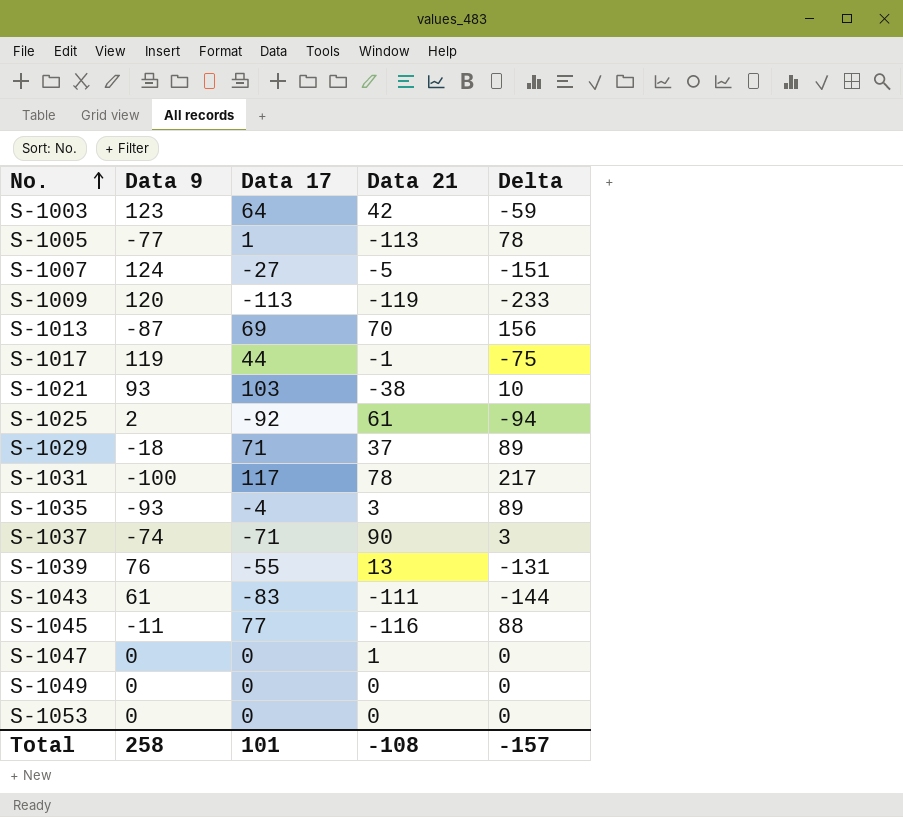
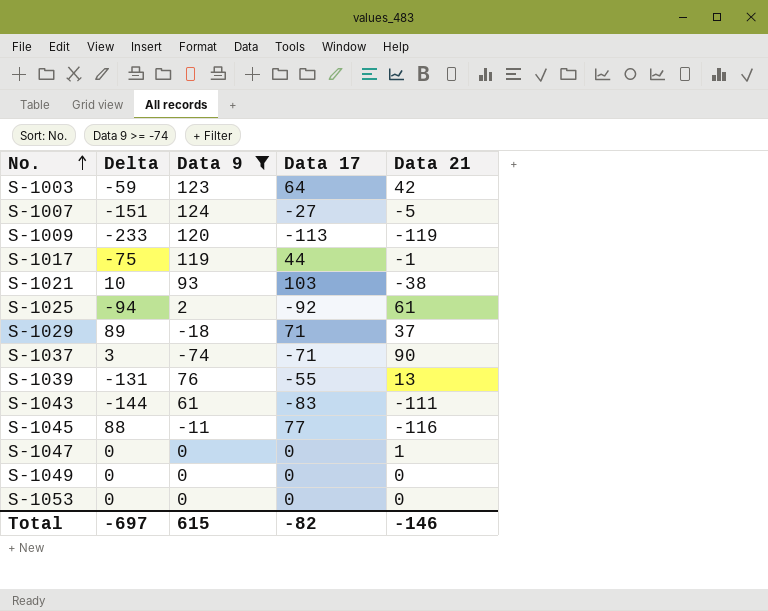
filter: none -> Data 9 >= -74
column Delta | position: 5 -> 2
Total | Delta: -157 -> -697
Total | Data 9: 258 -> 615
Total | Data 17: 101 -> -82
Total | Data 21: -108 -> -146

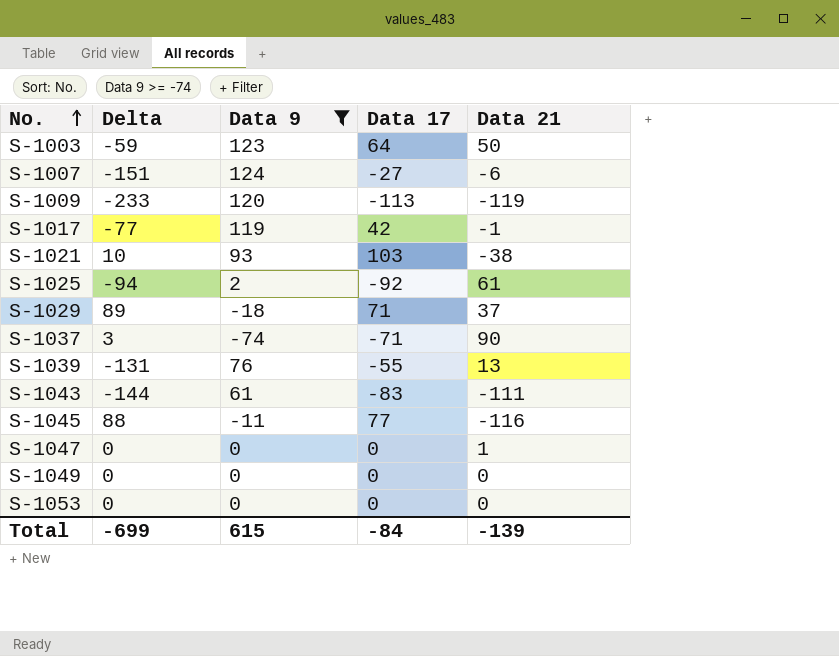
S-1003 | Data 21: 42 -> 50
S-1007 | Data 21: -5 -> -6
S-1017 | Delta: -75 -> -77
S-1017 | Data 17: 44 -> 42
Total | Delta: -697 -> -699
Total | Data 17: -82 -> -84
Total | Data 21: -146 -> -139

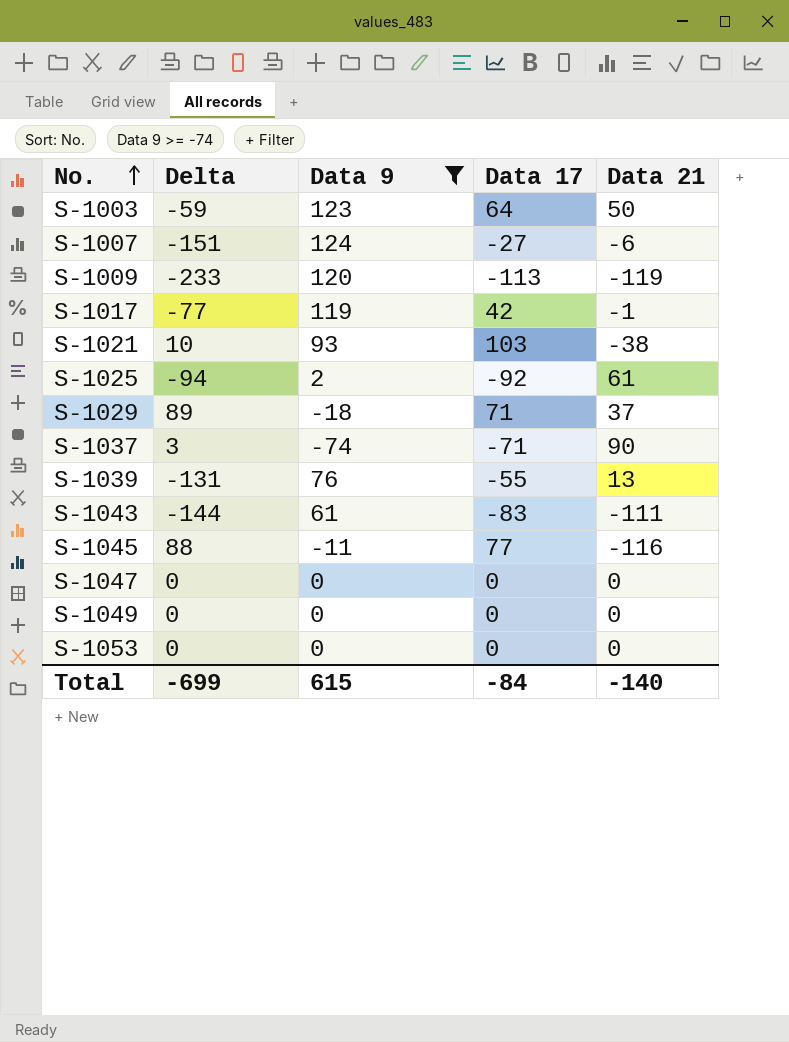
S-1047 | Data 21: 1 -> 0
Total | Data 21: -139 -> -140

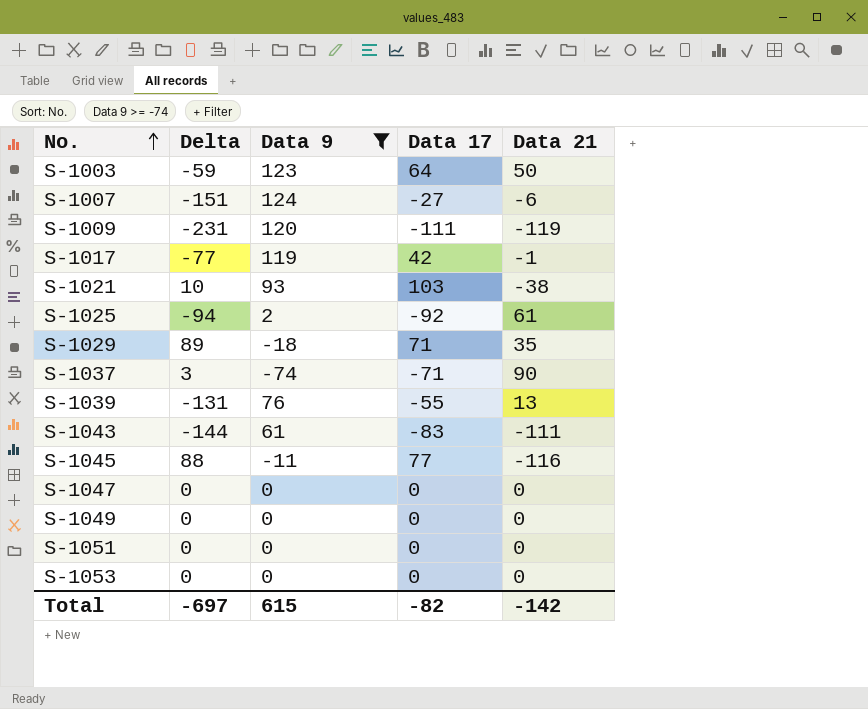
S-1009 | Delta: -233 -> -231
S-1009 | Data 17: -113 -> -111
S-1029 | Data 21: 37 -> 35
row S-1051: none -> 0 | 0 | 0 | 0
Total | Delta: -699 -> -697
Total | Data 17: -84 -> -82
Total | Data 21: -140 -> -142

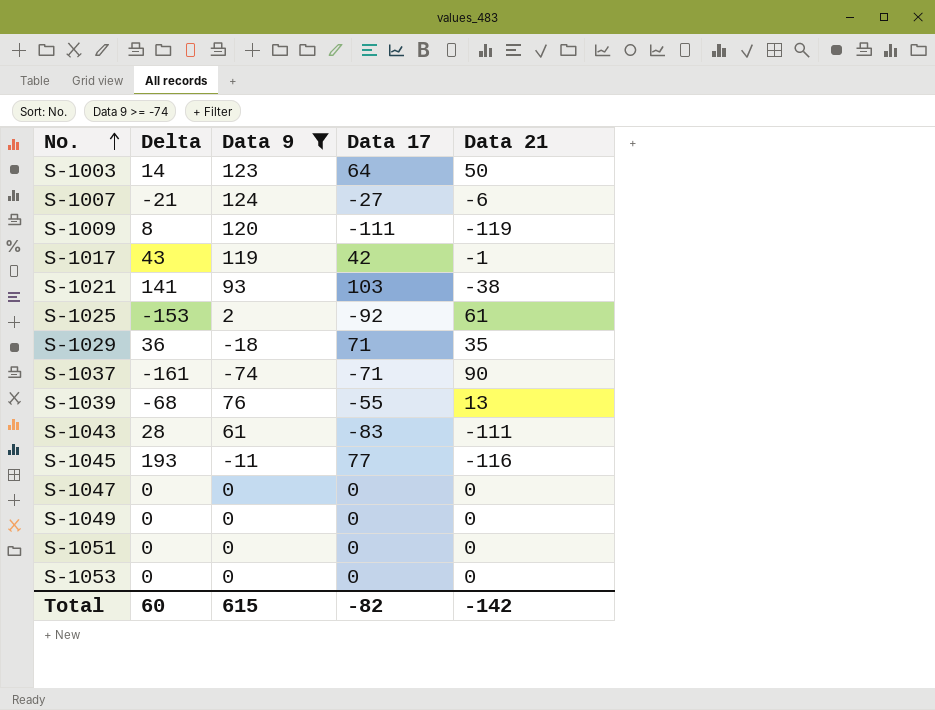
column Delta | formula: [Data 17] - [Data 9] -> [Data 17] - [Data 21]
Total | Delta: -697 -> 60

